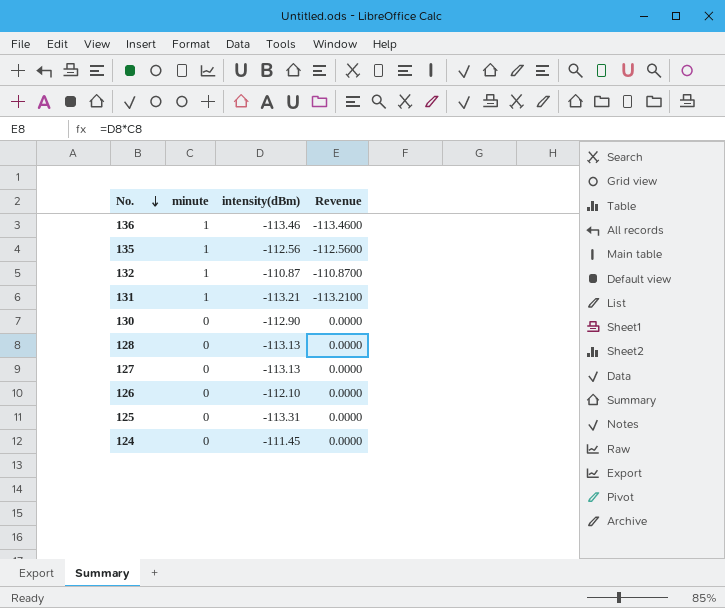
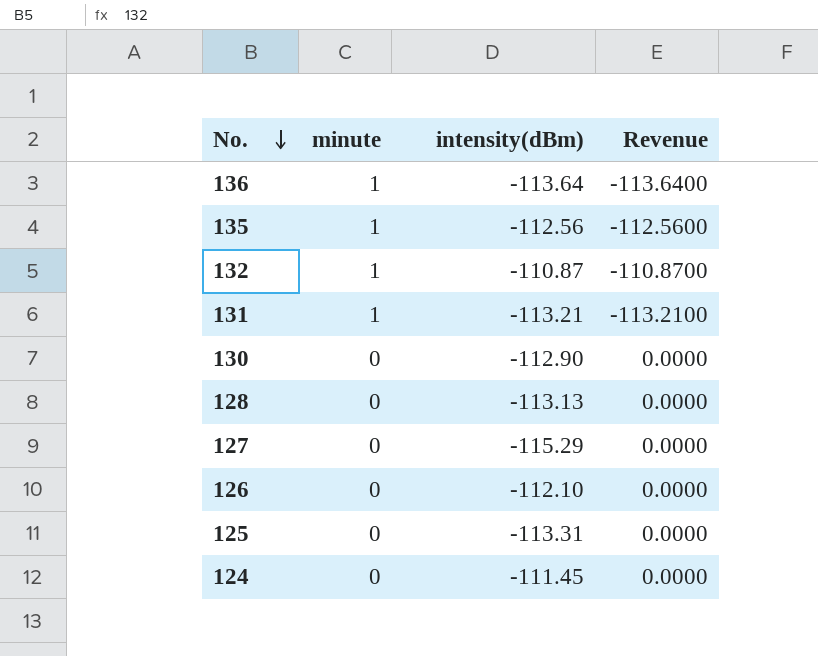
136 | intensity(dBm): -113.46 -> -113.64
136 | Revenue: -113.4600 -> -113.6400
127 | intensity(dBm): -113.13 -> -115.29

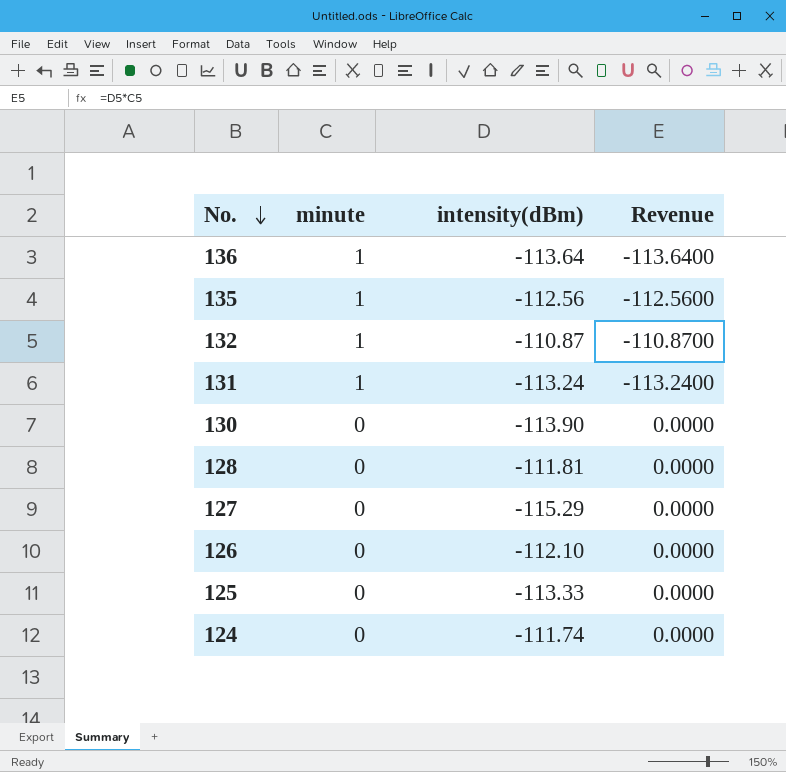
131 | intensity(dBm): -113.21 -> -113.24
131 | Revenue: -113.2100 -> -113.2400
130 | intensity(dBm): -112.90 -> -113.90
128 | intensity(dBm): -113.13 -> -111.81
125 | intensity(dBm): -113.31 -> -113.33
124 | intensity(dBm): -111.45 -> -111.74

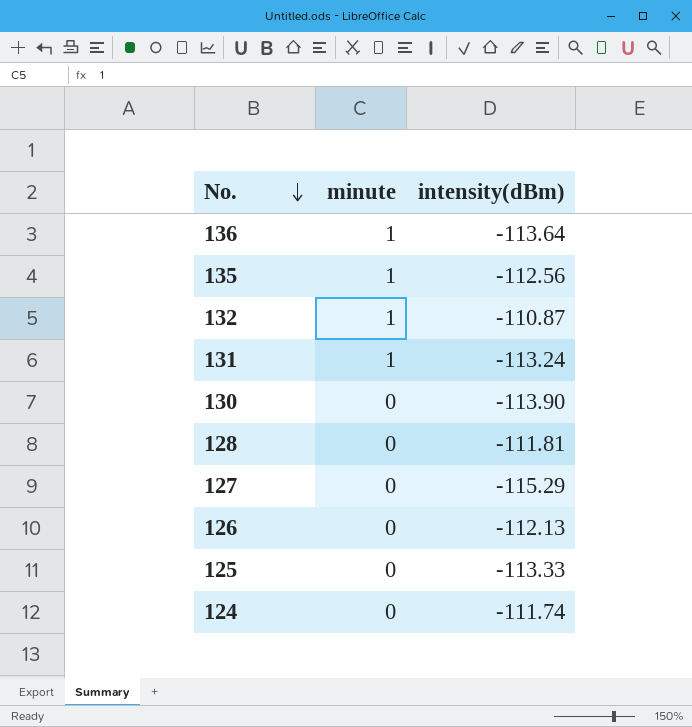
column Revenue | formula: [minute] * [intensity(dBm)] -> none
126 | intensity(dBm): -112.10 -> -112.13

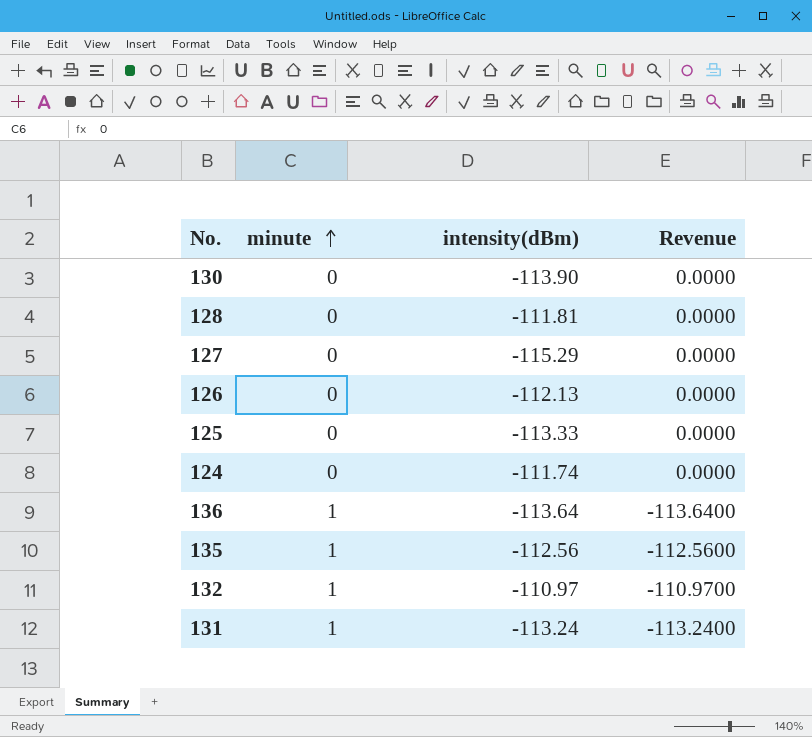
row order: No. descending -> minute ascending
column Revenue | formula: none -> [minute] * [intensity(dBm)]
132 | intensity(dBm): -110.87 -> -110.97

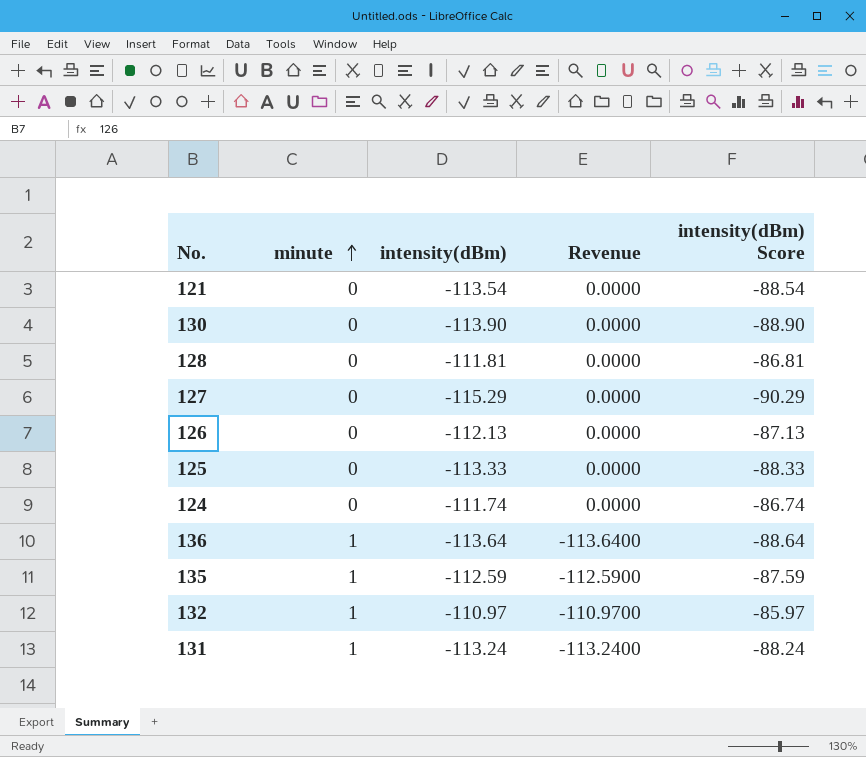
column intensity(dBm) Score | formula: none -> [intensity(dBm)] + 25
row 121: none -> 0 | -113.54 | 0.0000 | -88.54
135 | intensity(dBm): -112.56 -> -112.59
135 | Revenue: -112.5600 -> -112.5900

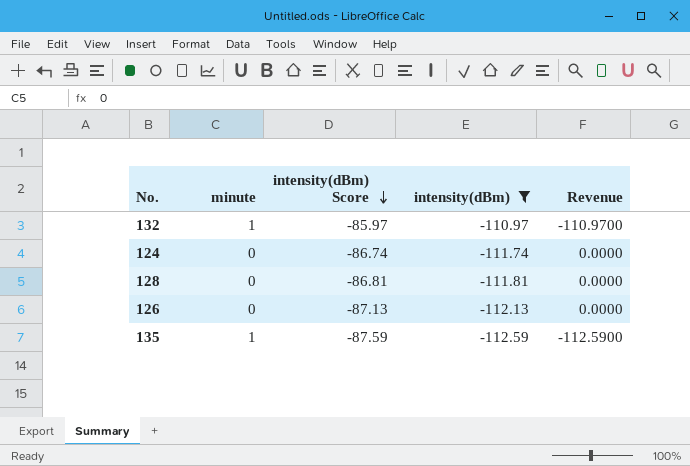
filter: none -> intensity(dBm) >= -112.59
row order: minute ascending -> intensity(dBm) Score descending
column intensity(dBm) Score | position: 5 -> 3

